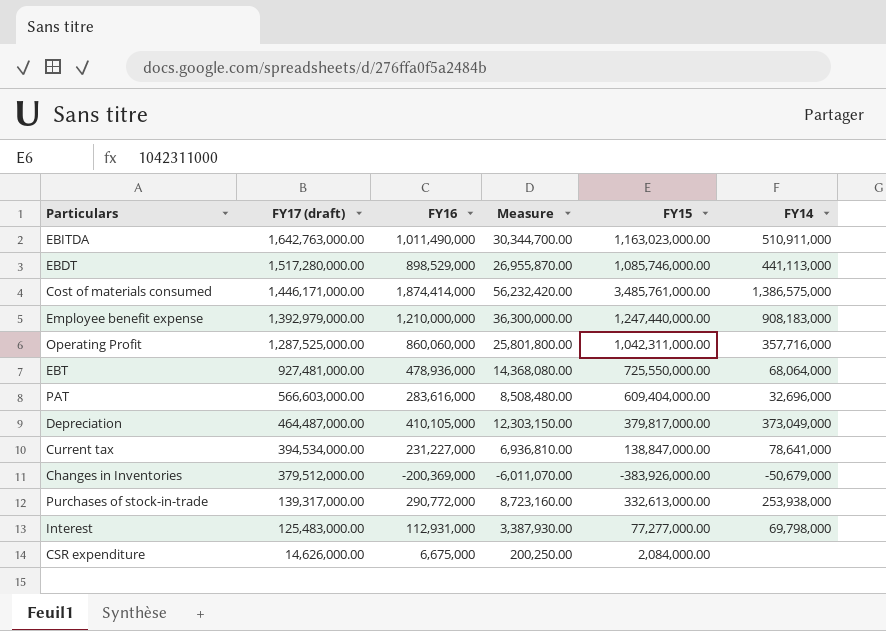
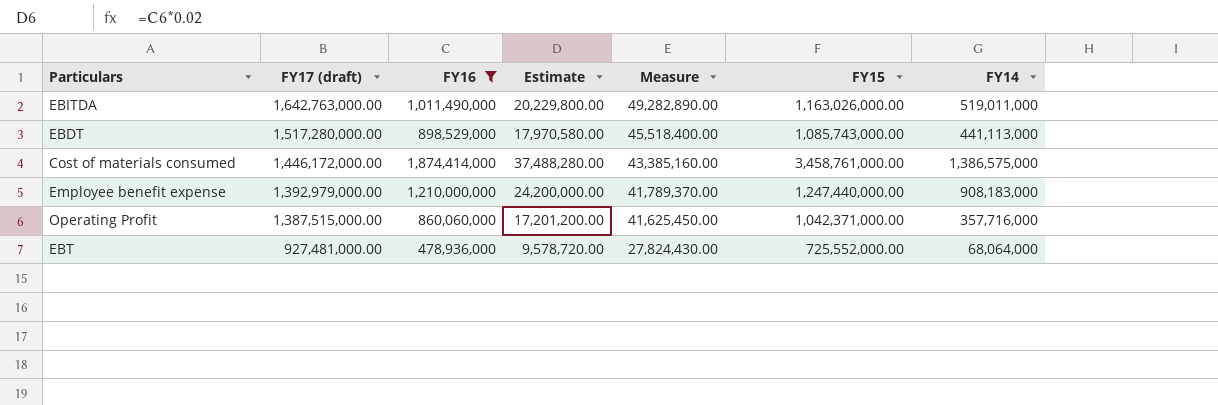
filter: none -> FY16 >= 478,936,000
column Estimate | formula: none -> [FY16] * 0.02
column Measure | formula: [FY16] * 0.03 -> [FY17 (draft)] * 0.03
EBITDA | FY15: 1,163,023,000.00 -> 1,163,026,000.00
EBITDA | FY14: 510,911,000 -> 519,011,000
EBDT | FY15: 1,085,746,000.00 -> 1,085,743,000.00
Cost of materials consumed | FY17 (draft): 1,446,171,000.00 -> 1,446,172,000.00
Cost of materials consumed | FY15: 3,485,761,000.00 -> 3,458,761,000.00
Operating Profit | FY17 (draft): 1,287,525,000.00 -> 1,387,515,000.00
Operating Profit | FY15: 1,042,311,000.00 -> 1,042,371,000.00
EBT | FY15: 725,550,000.00 -> 725,552,000.00

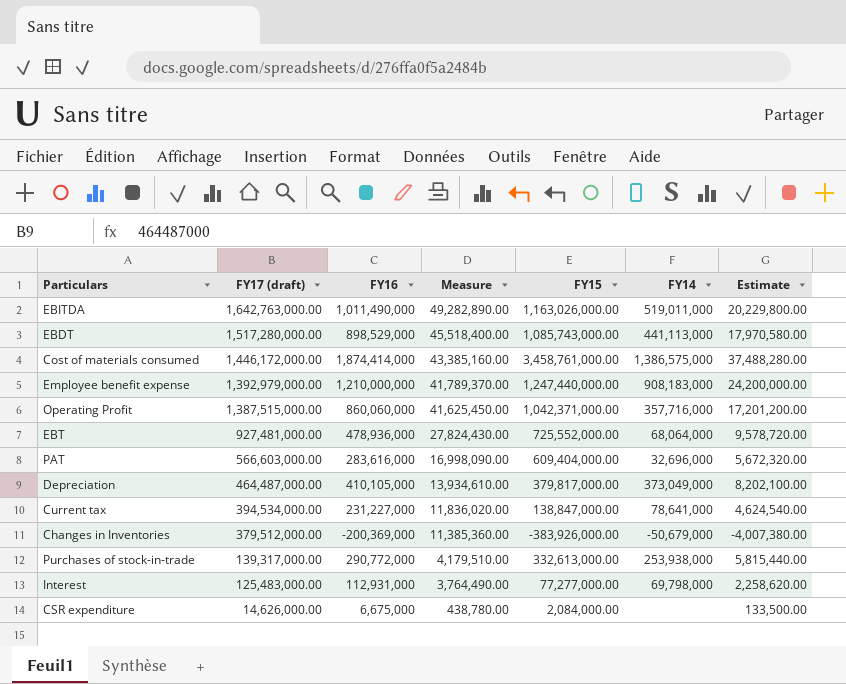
filter: FY16 >= 478,936,000 -> none
column Estimate | position: 4 -> 7

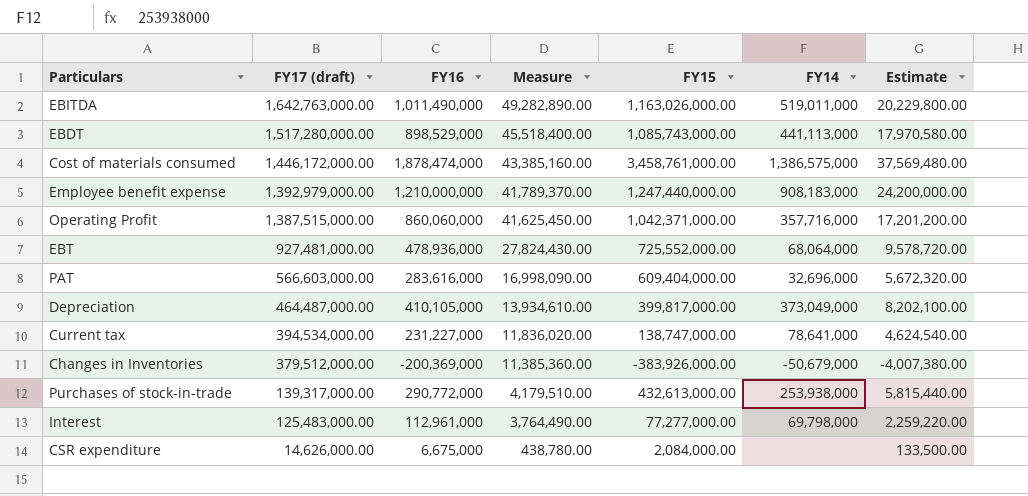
Cost of materials consumed | FY16: 1,874,414,000 -> 1,878,474,000
Cost of materials consumed | Estimate: 37,488,280.00 -> 37,569,480.00
Depreciation | FY15: 379,817,000.00 -> 399,817,000.00
Current tax | FY15: 138,847,000.00 -> 138,747,000.00
Purchases of stock-in-trade | FY15: 332,613,000.00 -> 432,613,000.00
Interest | FY16: 112,931,000 -> 112,961,000
Interest | Estimate: 2,258,620.00 -> 2,259,220.00

